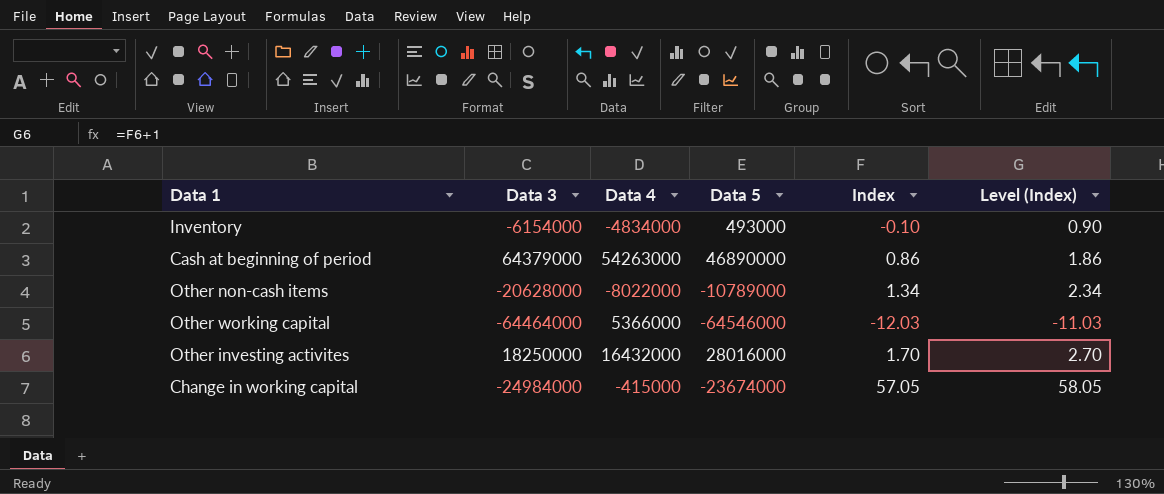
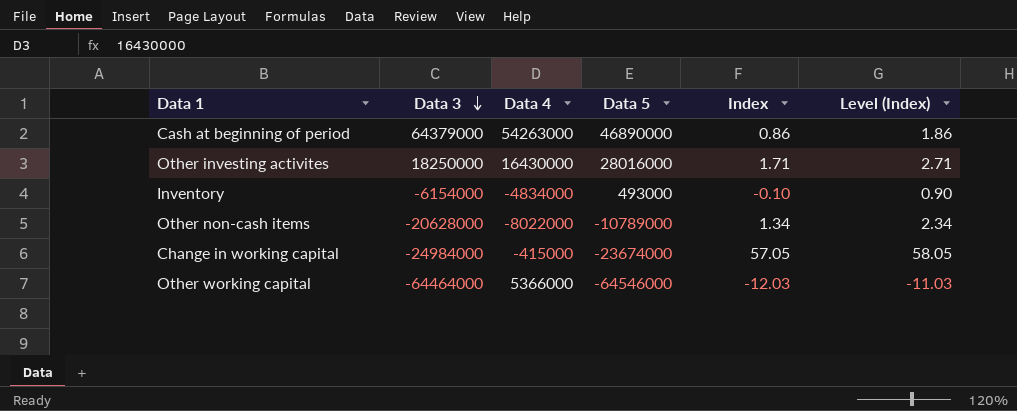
row order: none -> Data 3 descending
Other investing activites | Data 4: 16432000 -> 16430000
Other investing activites | Index: 1.70 -> 1.71
Other investing activites | Level (Index): 2.70 -> 2.71

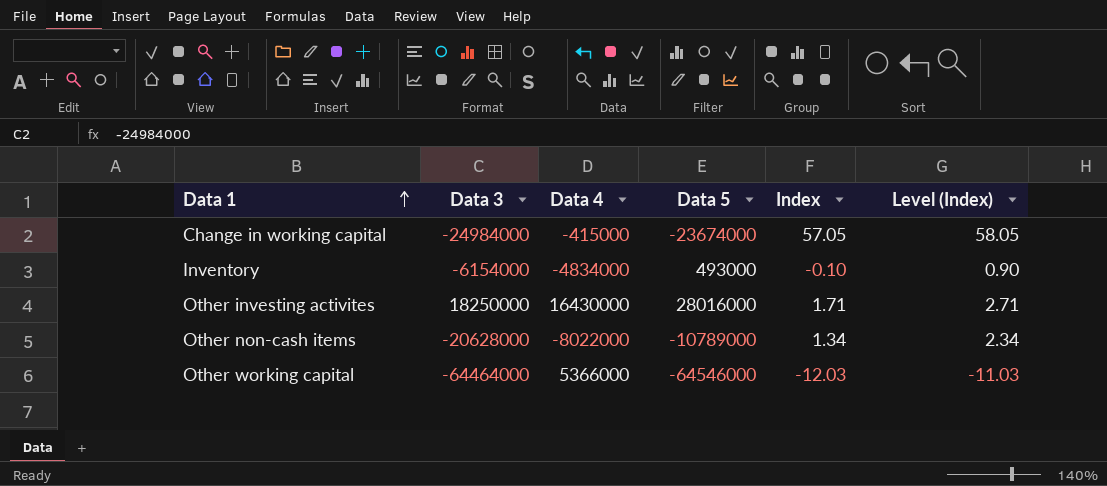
row order: Data 3 descending -> Data 1 ascending
row Cash at beginning of period: 64379000 | 54263000 | 46890000 | 0.86 | 1.86 -> none

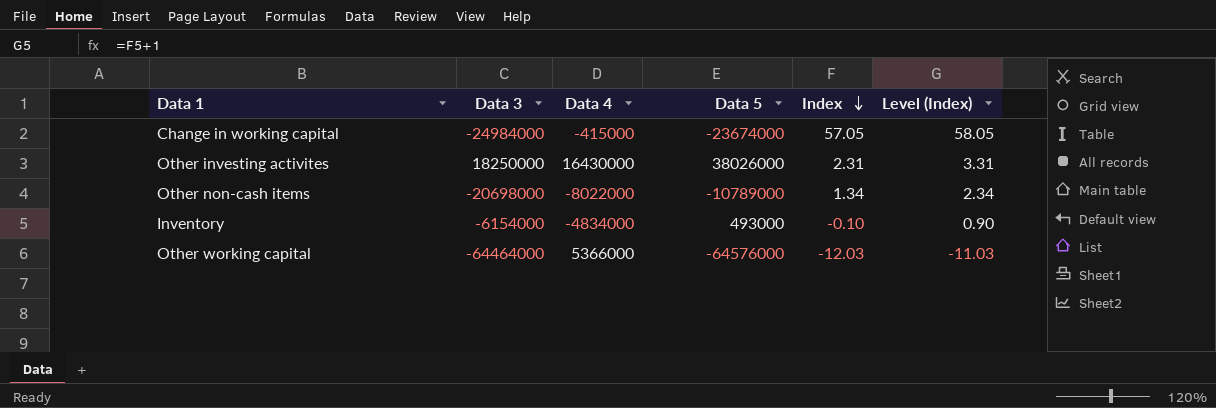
row order: Data 1 ascending -> Index descending
Other investing activites | Data 5: 28016000 -> 38026000
Other investing activites | Index: 1.71 -> 2.31
Other investing activites | Level (Index): 2.71 -> 3.31
Other non-cash items | Data 3: -20628000 -> -20698000
Other working capital | Data 5: -64546000 -> -64576000

